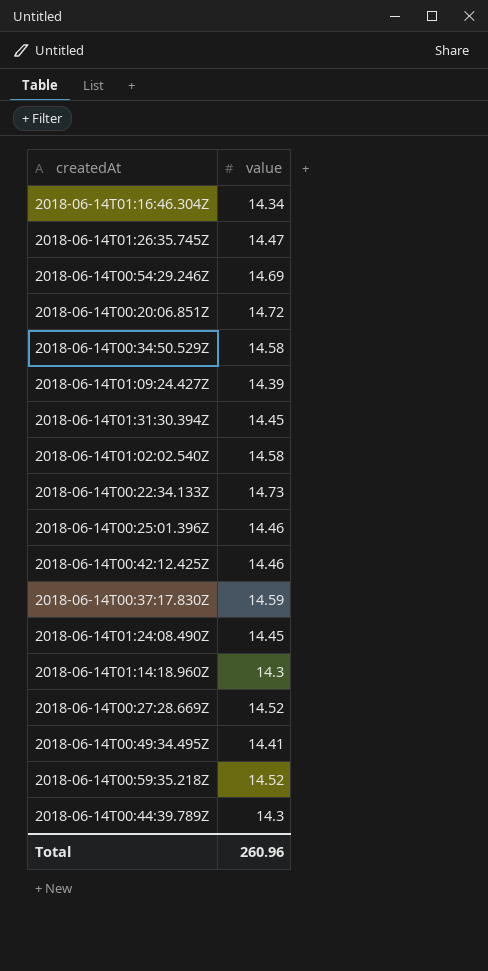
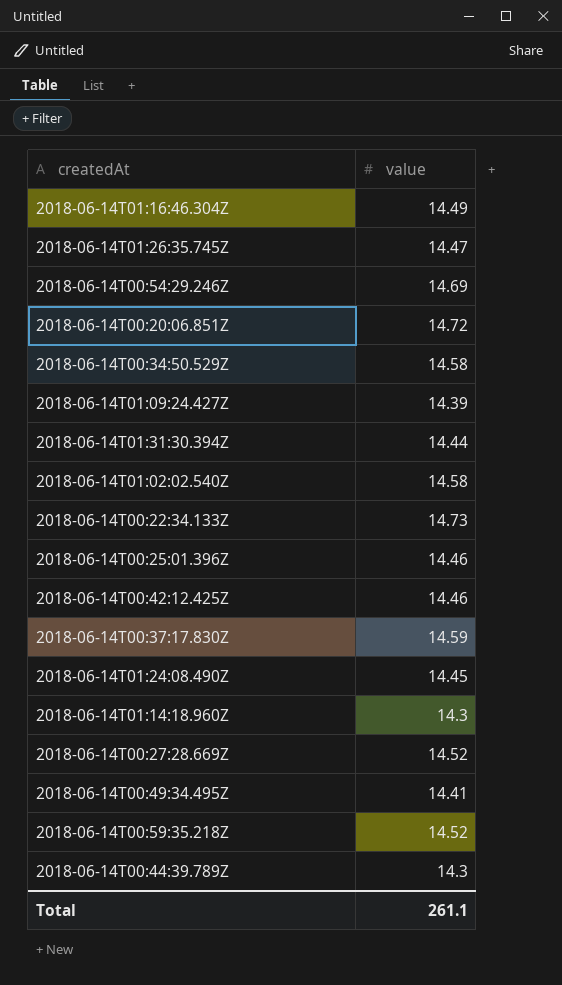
2018-06-14T01:16:46.304Z | value: 14.34 -> 14.49
2018-06-14T01:31:30.394Z | value: 14.45 -> 14.44
Total | value: 260.96 -> 261.1

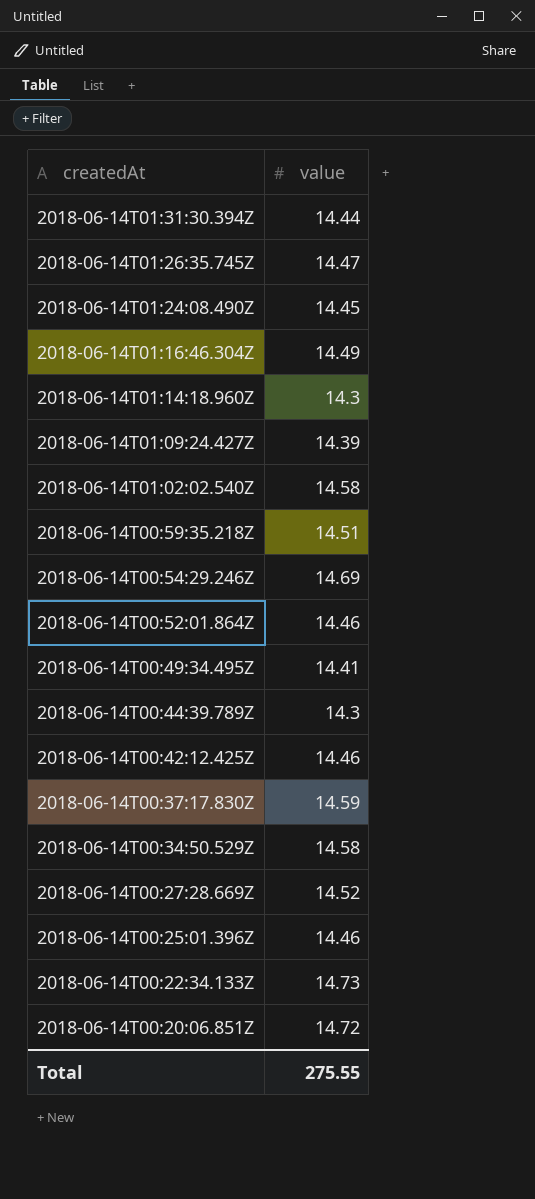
row order: none -> createdAt descending
2018-06-14T00:59:35.218Z | value: 14.52 -> 14.51
row 2018-06-14T00:52:01.864Z: none -> 14.46
Total | value: 261.1 -> 275.55

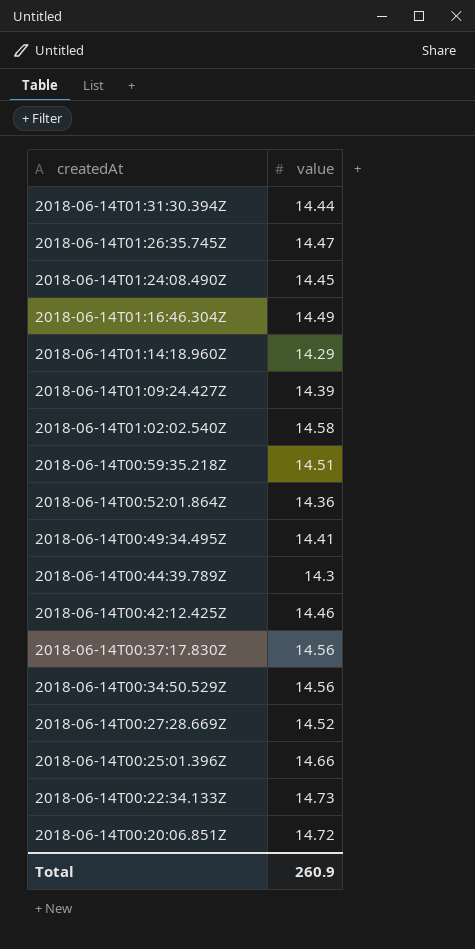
row 2018-06-14T00:54:29.246Z: 14.69 -> none
2018-06-14T01:14:18.960Z | value: 14.3 -> 14.29
2018-06-14T00:52:01.864Z | value: 14.46 -> 14.36
2018-06-14T00:37:17.830Z | value: 14.59 -> 14.56
2018-06-14T00:34:50.529Z | value: 14.58 -> 14.56
2018-06-14T00:25:01.396Z | value: 14.46 -> 14.66
Total | value: 275.55 -> 260.9

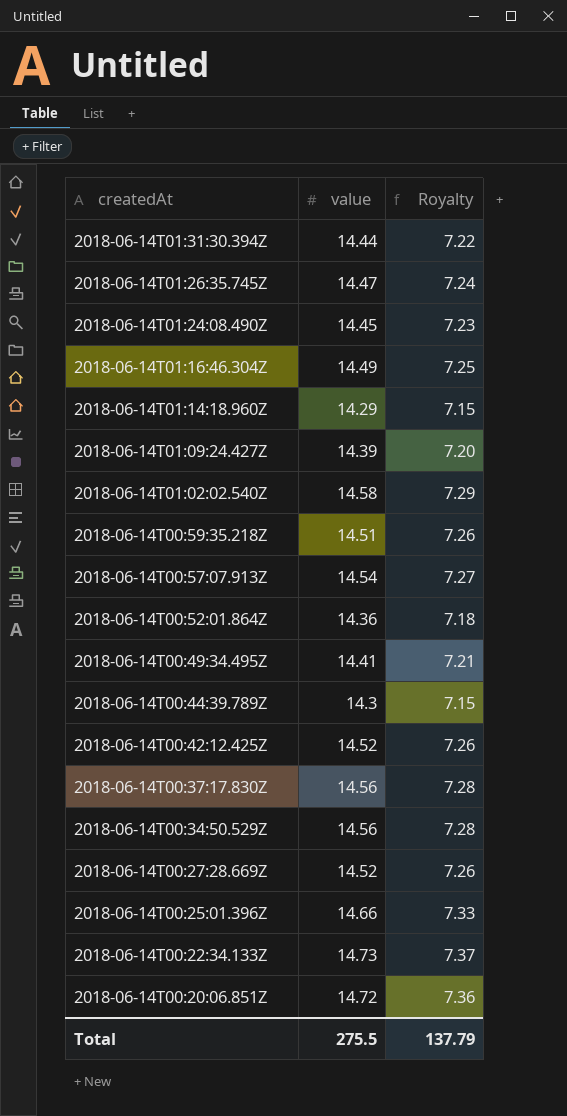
column Royalty | formula: none -> [value] * 0.5
row 2018-06-14T00:57:07.913Z: none -> 14.54 | 7.27
2018-06-14T00:42:12.425Z | value: 14.46 -> 14.52
Total | value: 260.9 -> 275.5

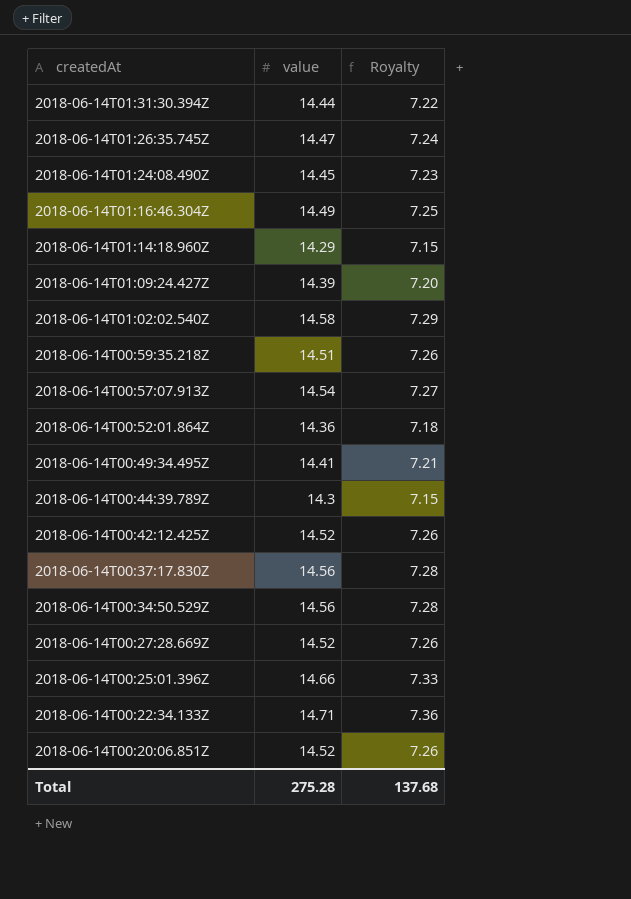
2018-06-14T00:22:34.133Z | value: 14.73 -> 14.71
2018-06-14T00:22:34.133Z | Royalty: 7.37 -> 7.36
2018-06-14T00:20:06.851Z | value: 14.72 -> 14.52
2018-06-14T00:20:06.851Z | Royalty: 7.36 -> 7.26
Total | value: 275.5 -> 275.28
Total | Royalty: 137.79 -> 137.68

